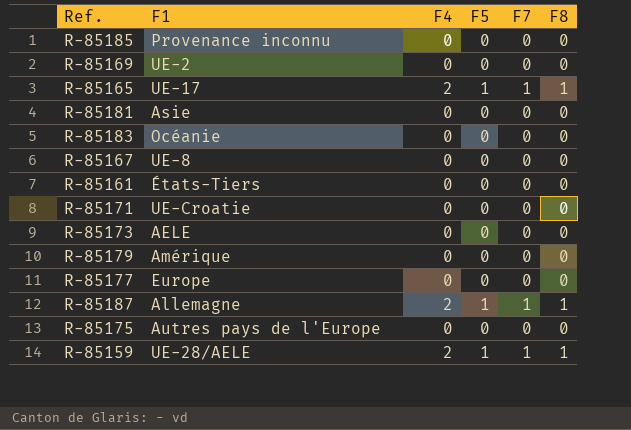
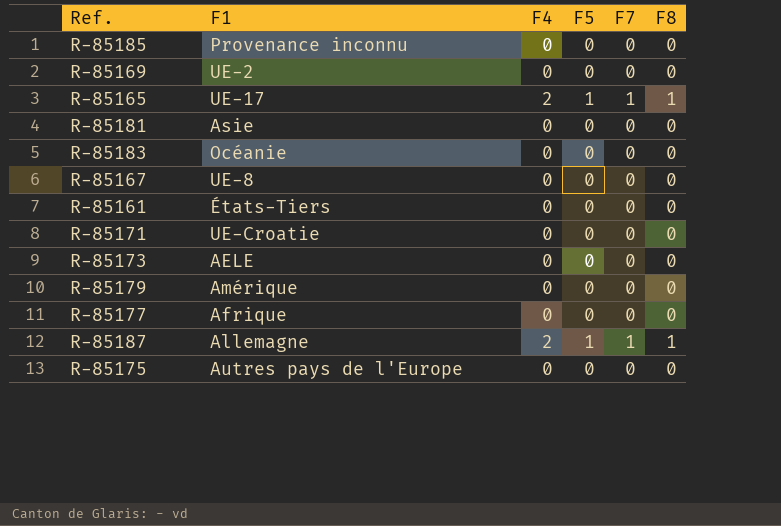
row R-85159: UE-28/AELE | 2 | 1 | 1 | 1 -> none
R-85177 | F1: Europe -> Afrique

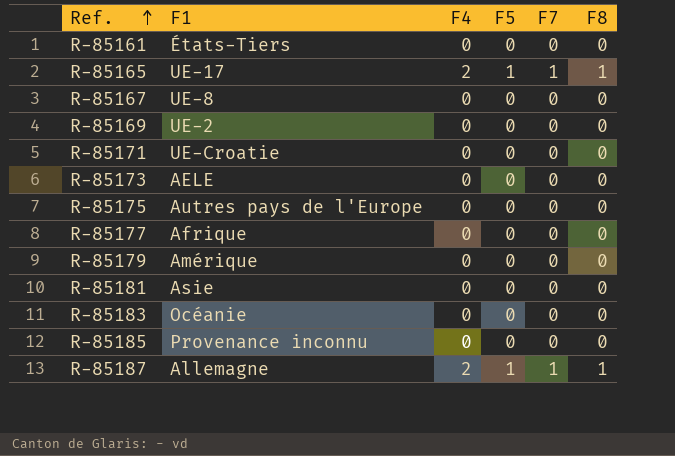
row order: none -> Ref. ascending

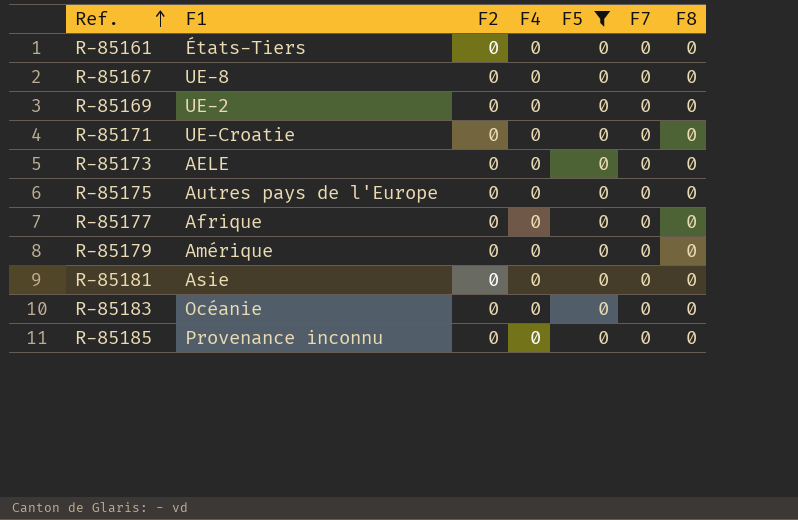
filter: none -> F5 = 0
column F2 | position: none -> 3

